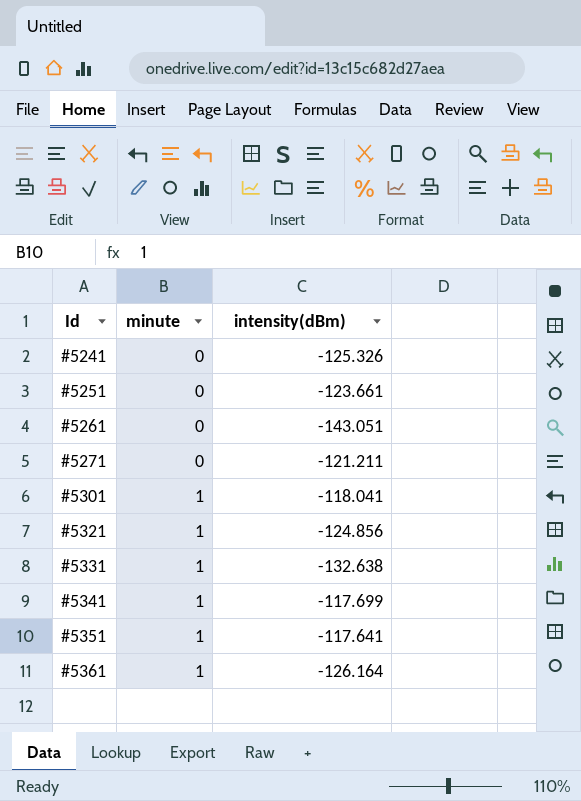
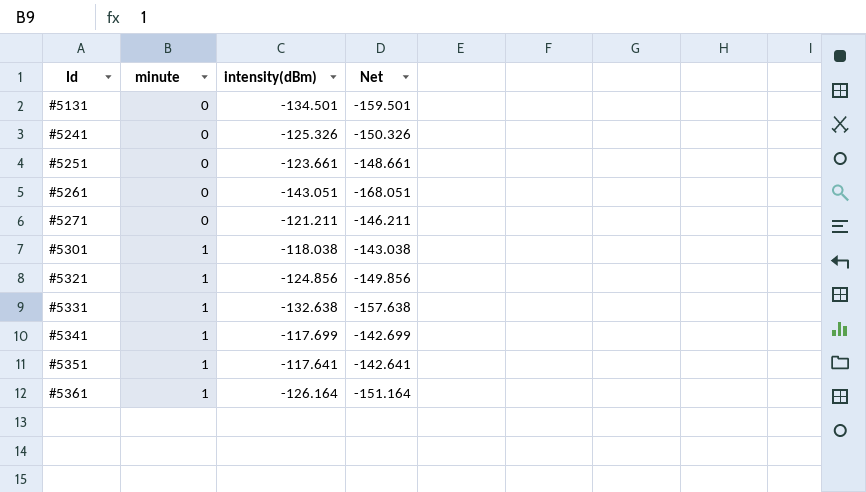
column Net | formula: none -> [intensity(dBm)] - 25
row #5131: none -> 0 | -134.501 | -159.501
#5301 | intensity(dBm): -118.041 -> -118.038

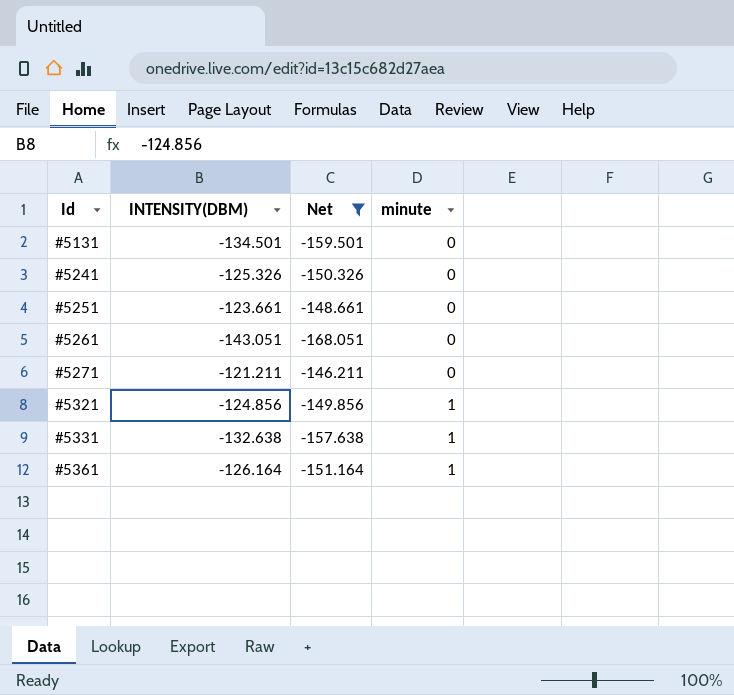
filter: none -> Net <= -146.211
column name: intensity(dBm) -> INTENSITY(DBM)
column minute | position: 2 -> 4

